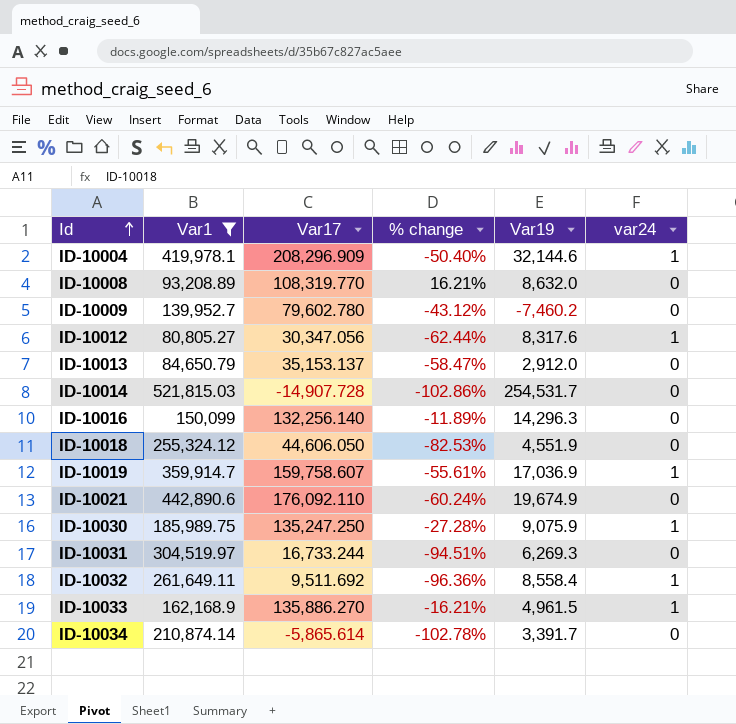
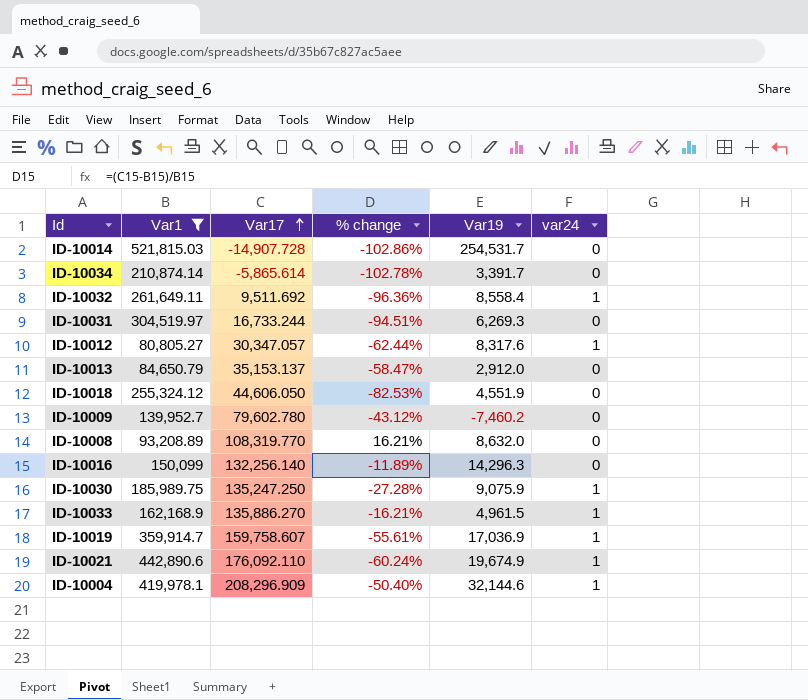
row order: Id ascending -> Var17 ascending
ID-10012 | Var17: 30,347.056 -> 30,347.057
ID-10021 | var24: 0 -> 1

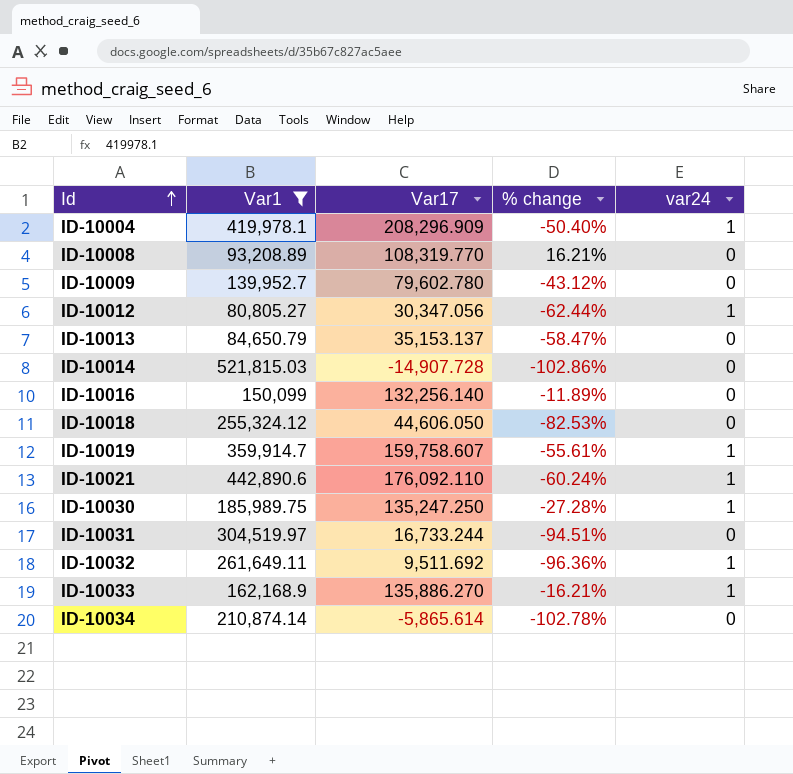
row order: Var17 ascending -> Id ascending
column Var19 | position: 5 -> none
ID-10012 | Var17: 30,347.057 -> 30,347.056

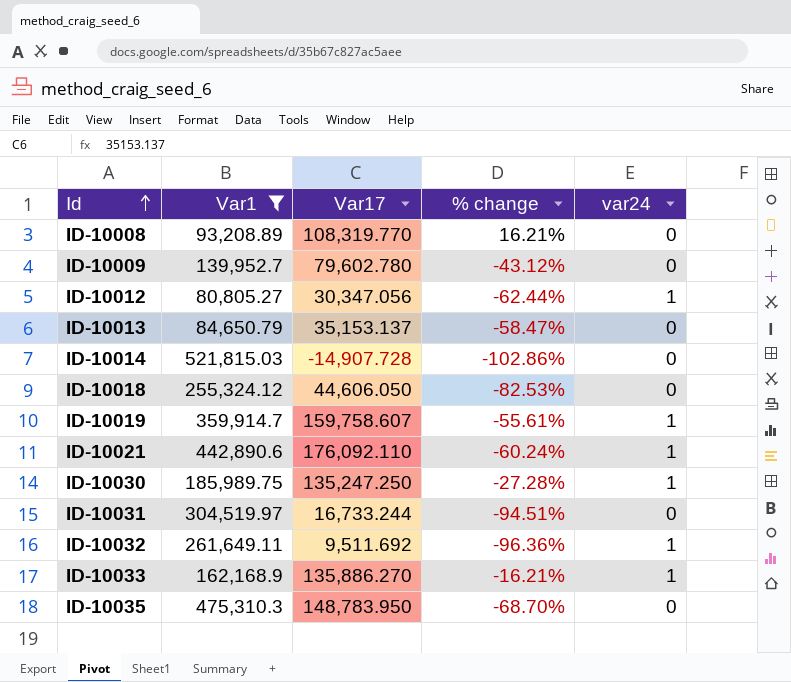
row ID-10004: 419,978.1 | 208,296.909 | -50.40% | 1 -> none
row ID-10016: 150,099 | 132,256.140 | -11.89% | 0 -> none
row ID-10034: 210,874.14 | -5,865.614 | -102.78% | 0 -> none
row ID-10035: none -> 475,310.3 | 148,783.950 | -68.70% | 0

